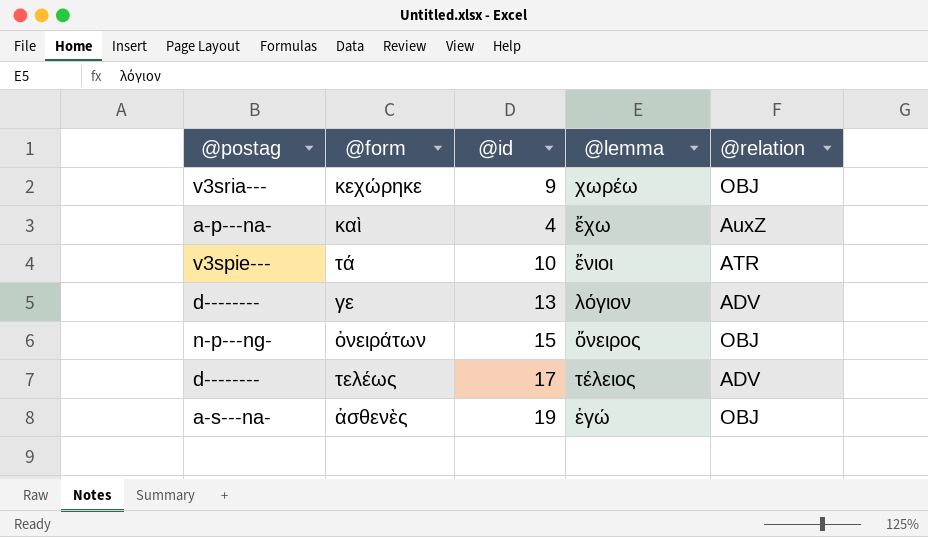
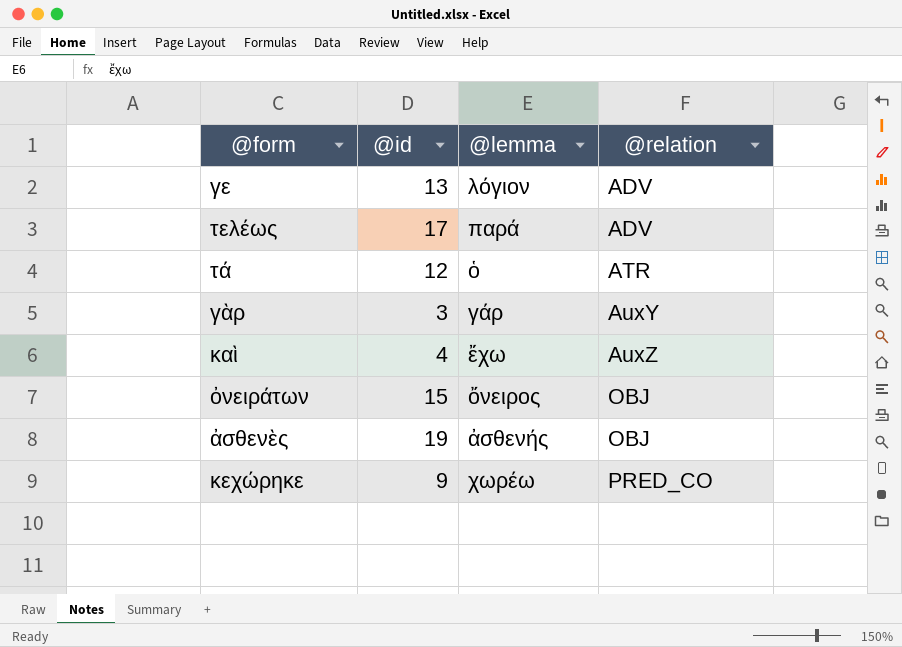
row order: none -> @relation ascending
column @postag | position: 1 -> none
τελέως | @lemma: τέλειος -> παρά
τά | @id: 10 -> 12
τά | @lemma: ἔνιοι -> ὁ
row γὰρ: none -> 3 | γάρ | AuxY
ἀσθενὲς | @lemma: ἐγώ -> ἀσθενής
κεχώρηκε | @relation: OBJ -> PRED_CO

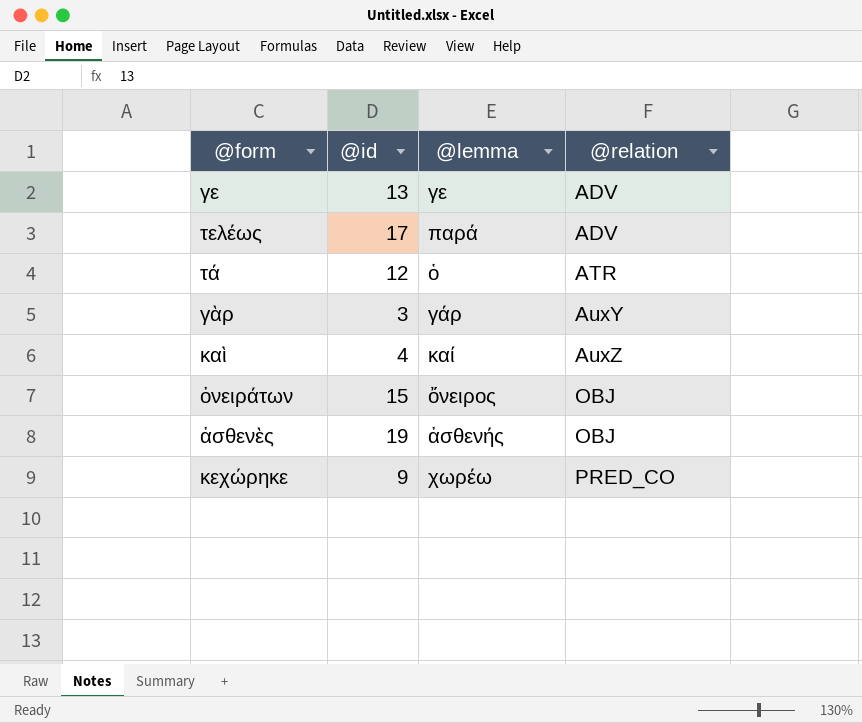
γε | @lemma: λόγιον -> γε
καὶ | @lemma: ἔχω -> καί

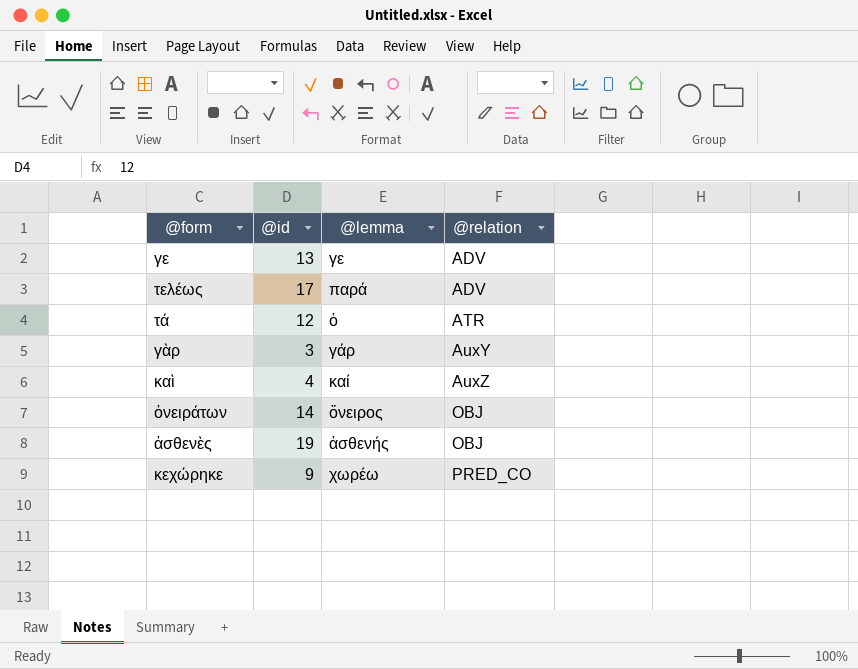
ὀνειράτων | @id: 15 -> 14

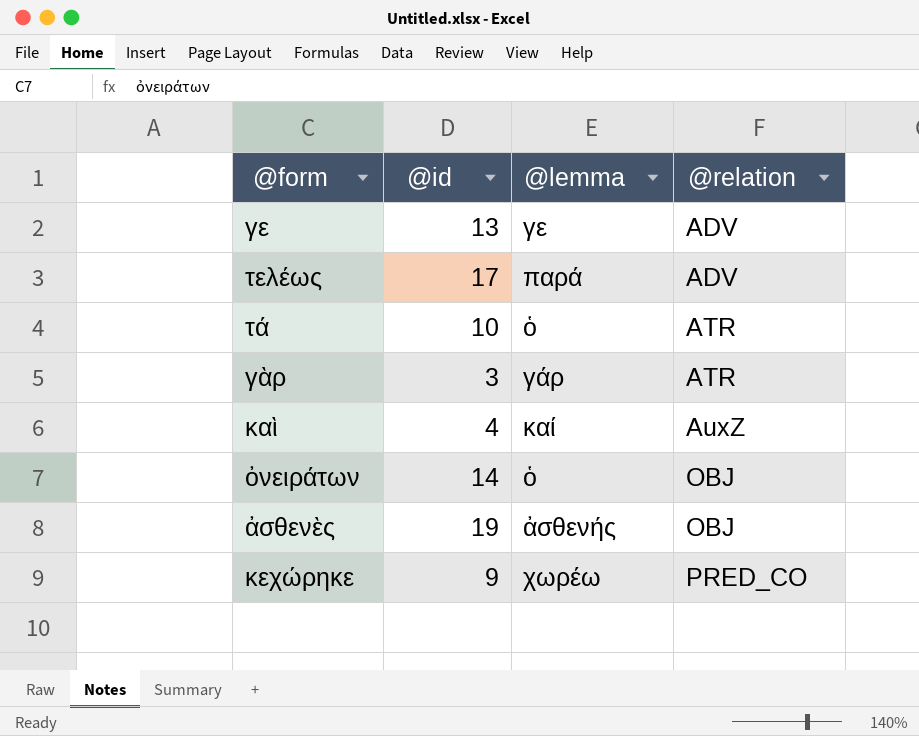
τά | @id: 12 -> 10
γὰρ | @relation: AuxY -> ATR
ὀνειράτων | @lemma: ὄνειρος -> ὁ

